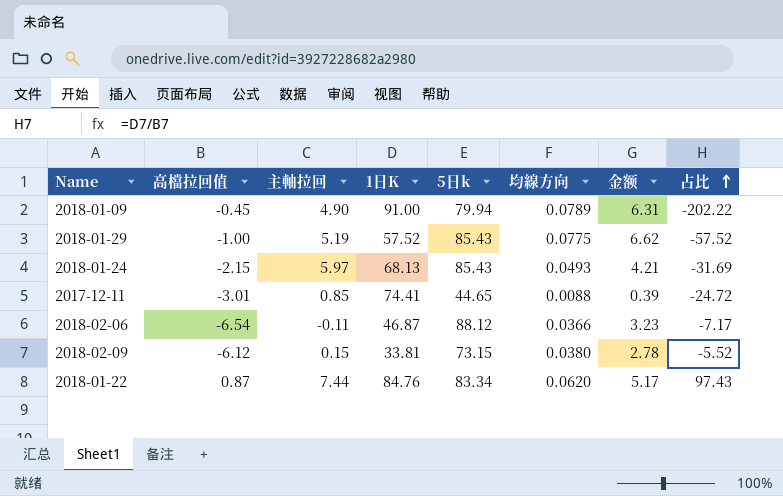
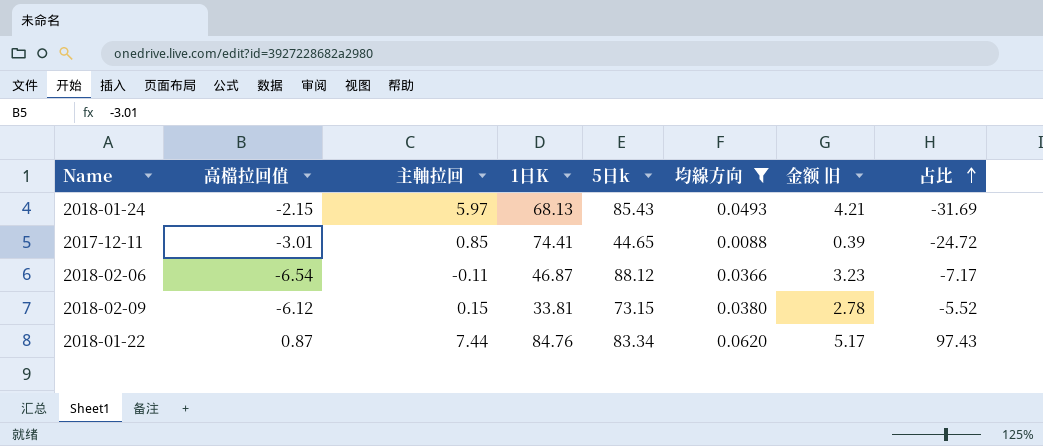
filter: none -> 均線方向 <= 0.0620
column name: 金额 -> 金额 旧

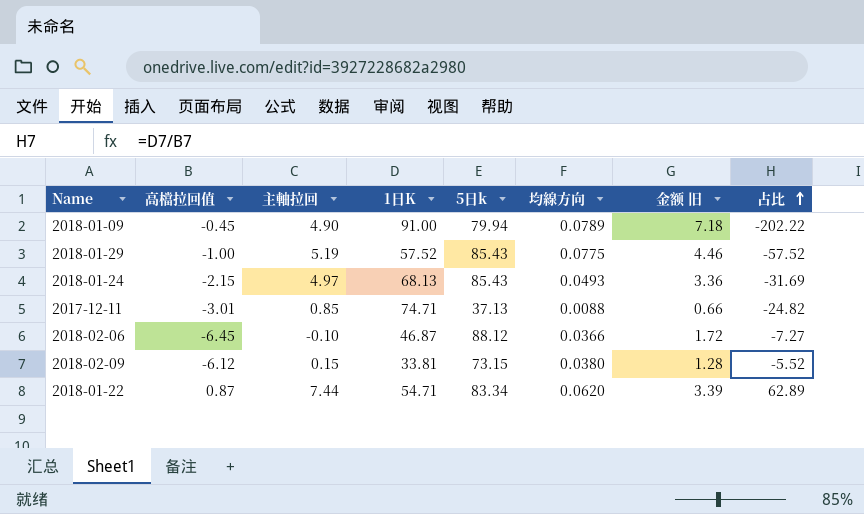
filter: 均線方向 <= 0.0620 -> none
column 金额 旧 | formula: [5日k] * [均線方向] -> [1日K] * [均線方向]
2018-01-24 | 主軸拉回: 5.97 -> 4.97
2017-12-11 | 1日K: 74.41 -> 74.71
2017-12-11 | 5日k: 44.65 -> 37.13
2017-12-11 | 占比: -24.72 -> -24.82
2018-02-06 | 高檔拉回值: -6.54 -> -6.45
2018-02-06 | 主軸拉回: -0.11 -> -0.10
2018-02-06 | 占比: -7.17 -> -7.27
2018-01-22 | 1日K: 84.76 -> 54.71
2018-01-22 | 占比: 97.43 -> 62.89

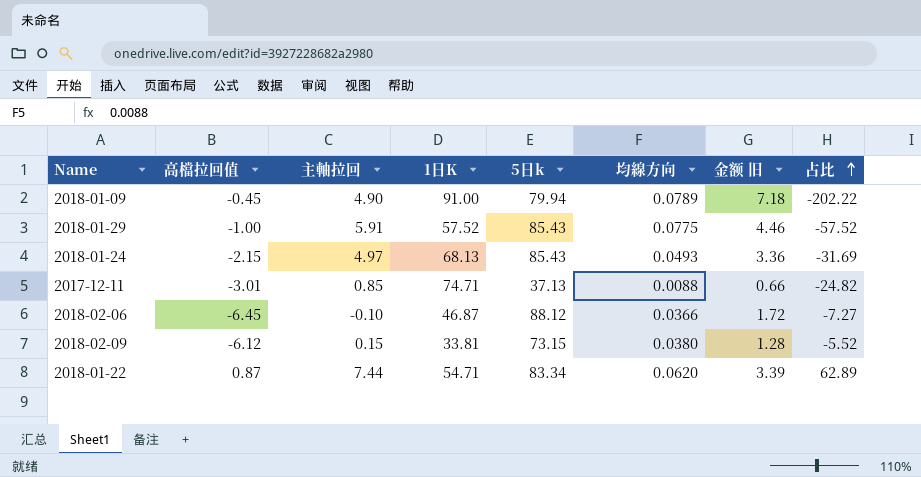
2018-01-29 | 主軸拉回: 5.19 -> 5.91

